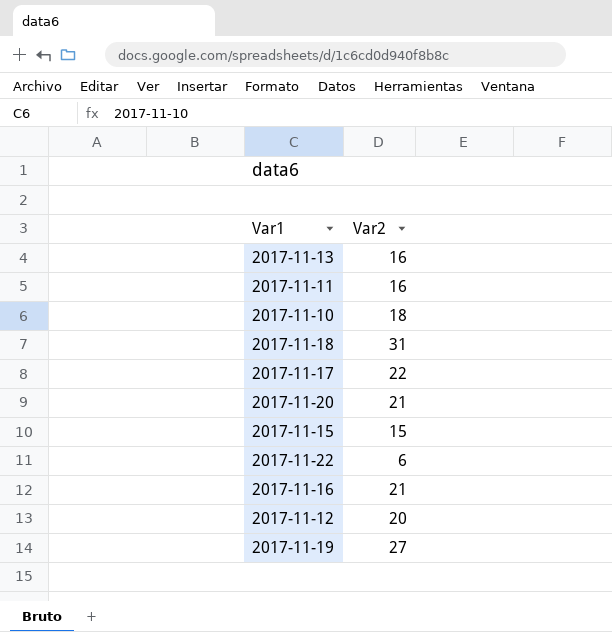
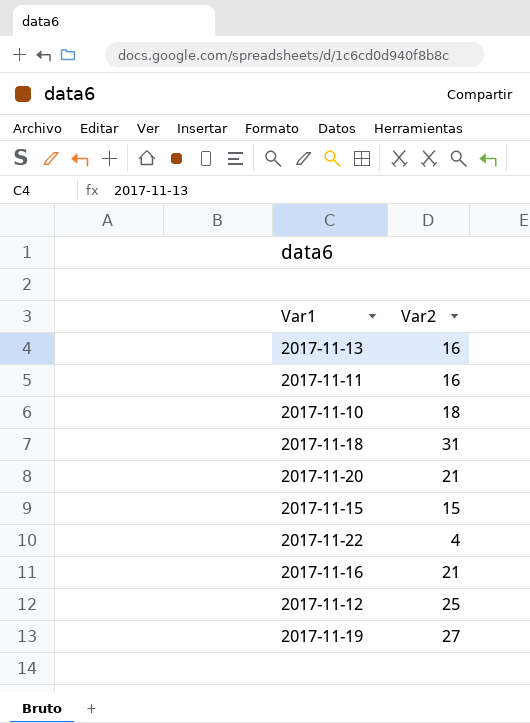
row 2017-11-17: 22 -> none
2017-11-22 | Var2: 6 -> 4
2017-11-12 | Var2: 20 -> 25

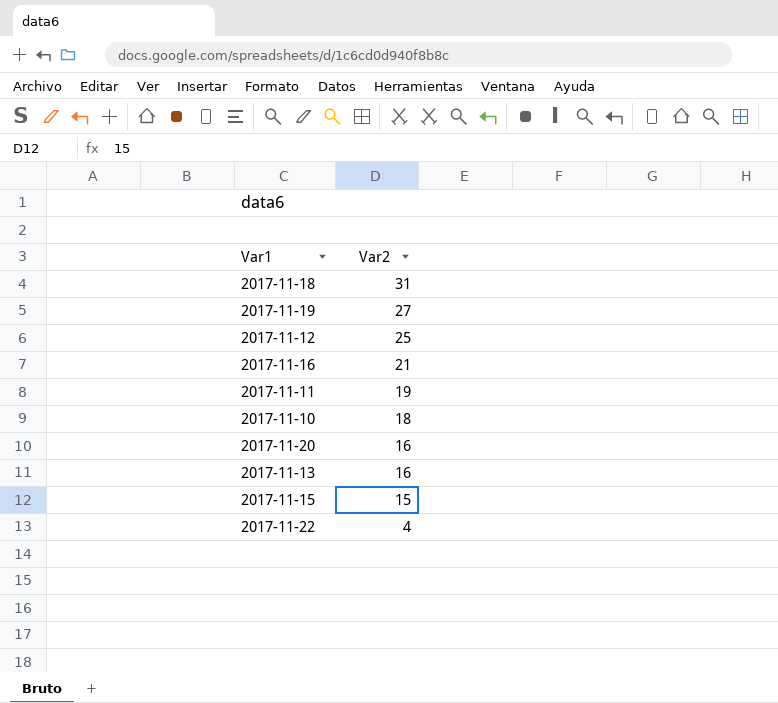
row order: none -> Var2 descending
2017-11-11 | Var2: 16 -> 19
2017-11-20 | Var2: 21 -> 16

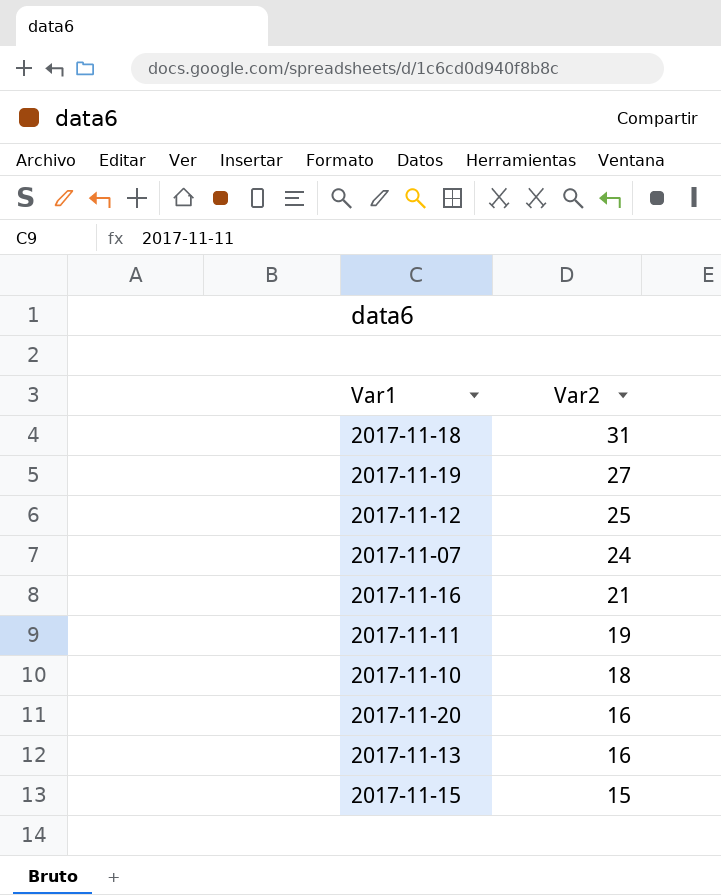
row 2017-11-22: 4 -> none
row 2017-11-07: none -> 24

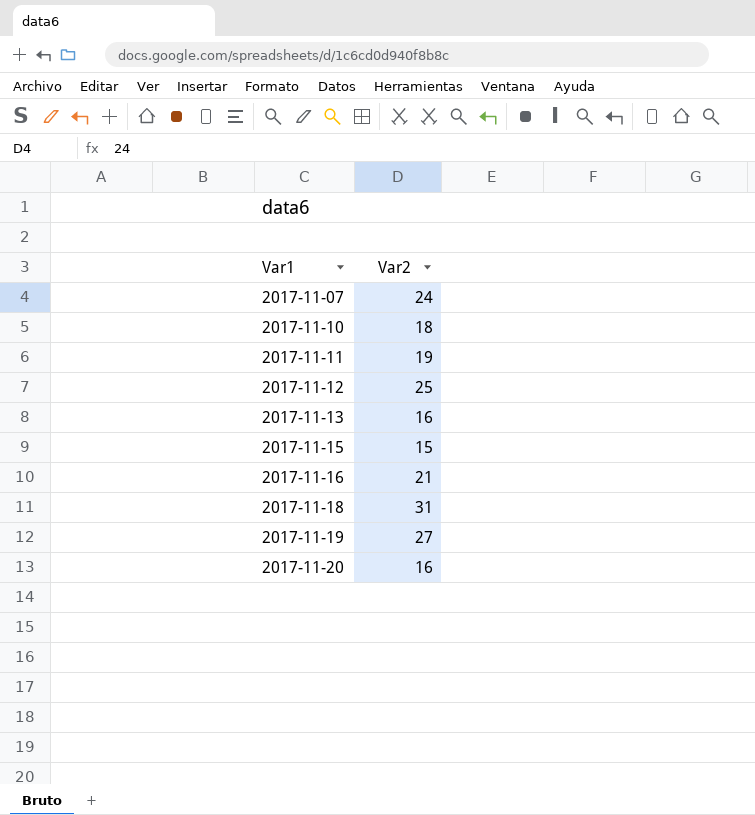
row order: Var2 descending -> Var1 ascending

